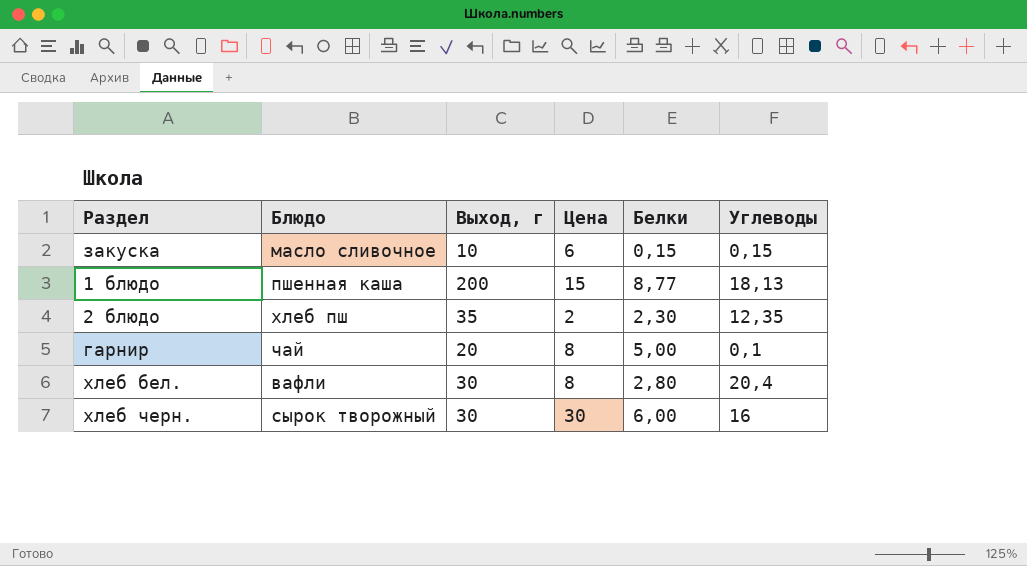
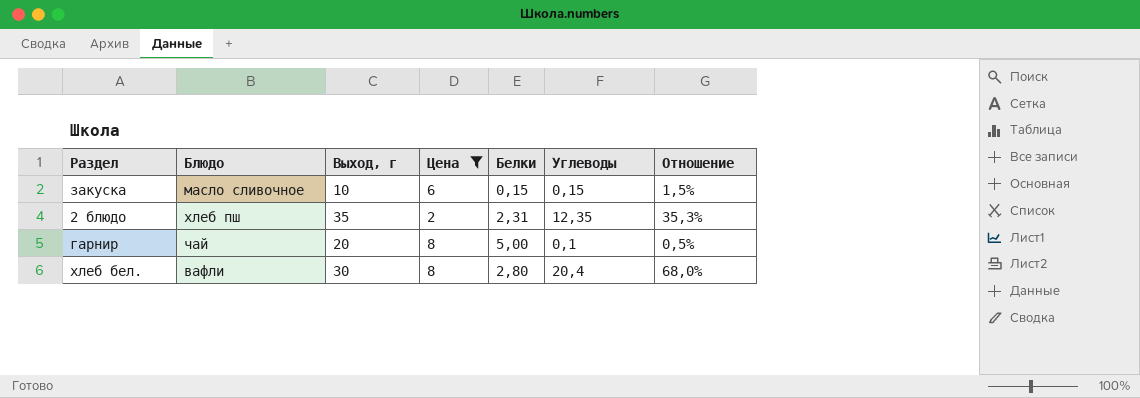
filter: none -> Цена <= 8
column Отношение | formula: none -> [Углеводы] / [Выход, г]
2 блюдо | Белки: 2,30 -> 2,31

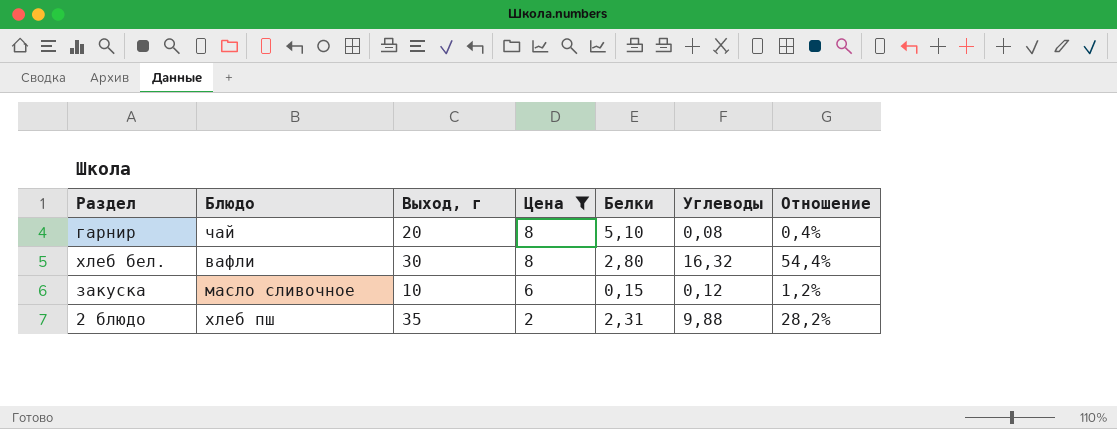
row order: none -> Цена descending
гарнир | Белки: 5,00 -> 5,10
гарнир | Углеводы: 0,1 -> 0,08
гарнир | Отношение: 0,5% -> 0,4%
хлеб бел. | Углеводы: 20,4 -> 16,32
хлеб бел. | Отношение: 68,0% -> 54,4%
закуска | Углеводы: 0,15 -> 0,12
закуска | Отношение: 1,5% -> 1,2%
2 блюдо | Углеводы: 12,35 -> 9,88
2 блюдо | Отношение: 35,3% -> 28,2%

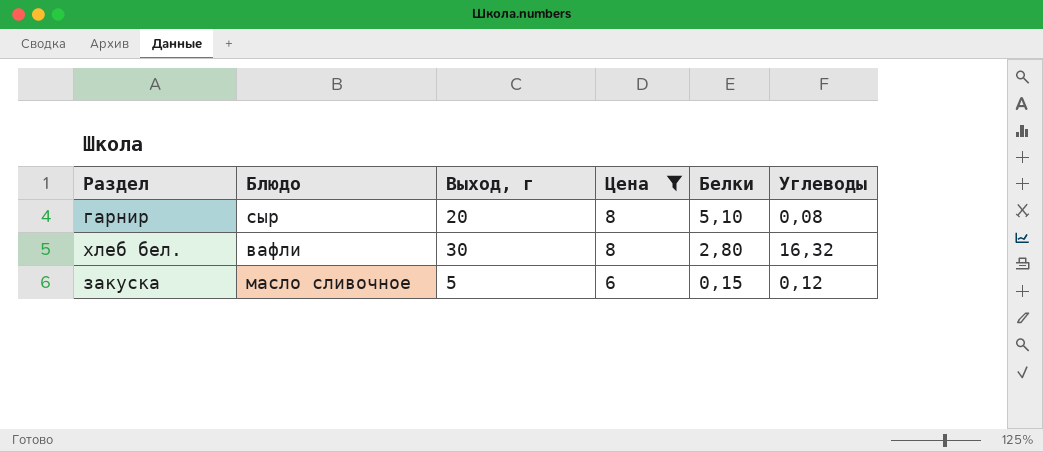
column Отношение | formula: [Углеводы] / [Выход, г] -> none
row 2 блюдо: хлеб пш | 35 | 2 | 2,31 | 9,88 | 28,2% -> none
гарнир | Блюдо: чай -> сыр
закуска | Выход, г: 10 -> 5

